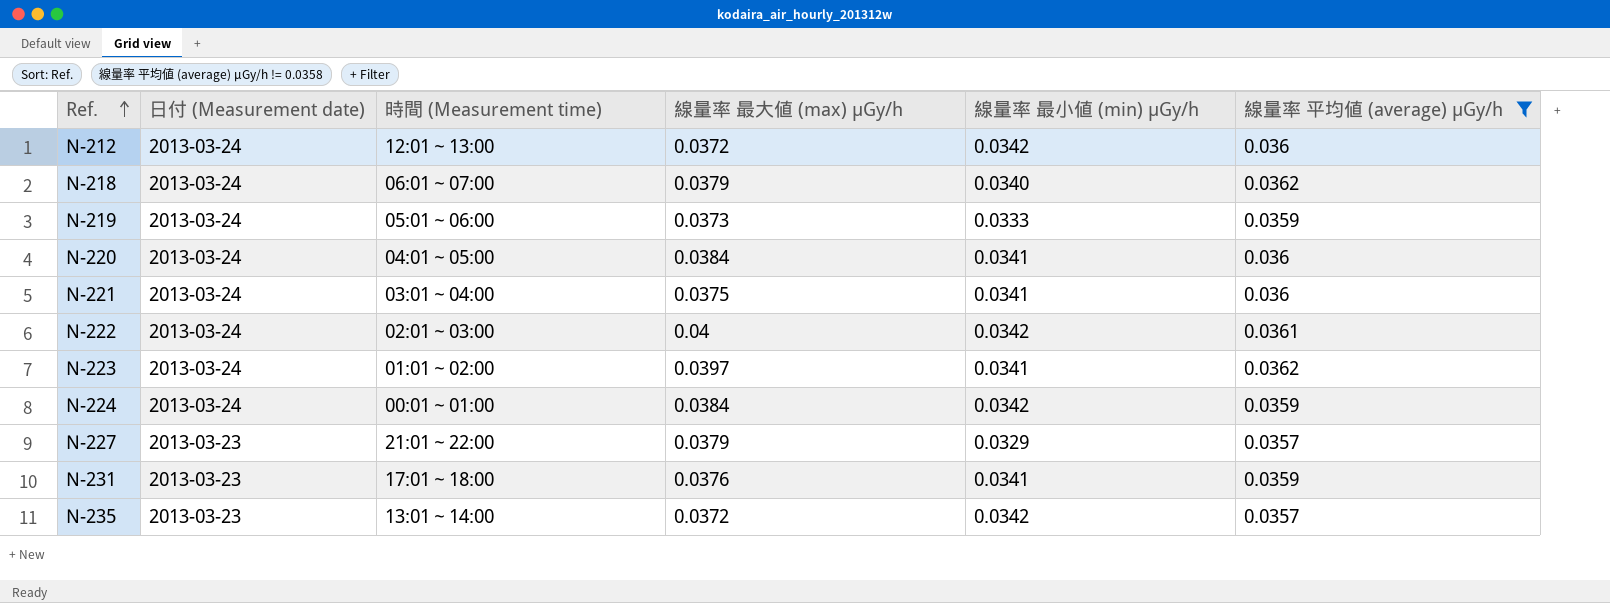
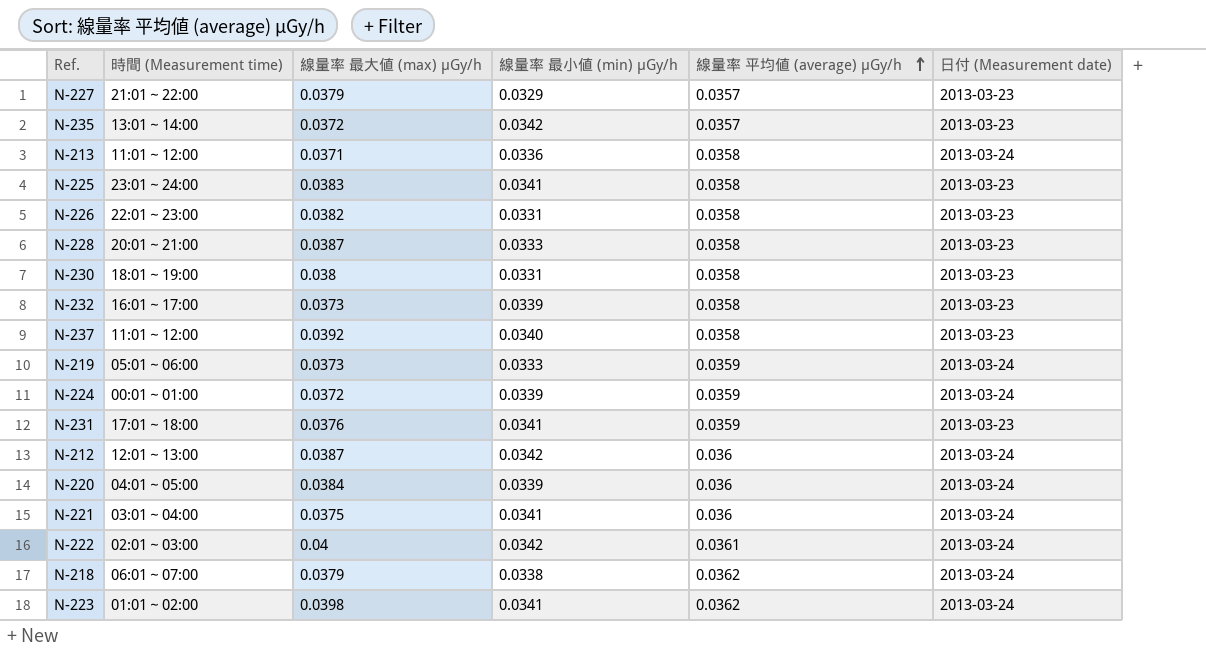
filter: 線量率 平均値 (average) μGy/h != 0.0358 -> none
row order: Ref. ascending -> 線量率 平均値 (average) μGy/h ascending
column 日付 (Measurement date) | position: 2 -> 6
N-224 | 線量率 最大値 (max) μGy/h: 0.0384 -> 0.0372
N-224 | 線量率 最小値 (min) μGy/h: 0.0342 -> 0.0339
N-212 | 線量率 最大値 (max) μGy/h: 0.0372 -> 0.0387
N-220 | 線量率 最小値 (min) μGy/h: 0.0341 -> 0.0339
N-218 | 線量率 最小値 (min) μGy/h: 0.0340 -> 0.0338
N-223 | 線量率 最大値 (max) μGy/h: 0.0397 -> 0.0398

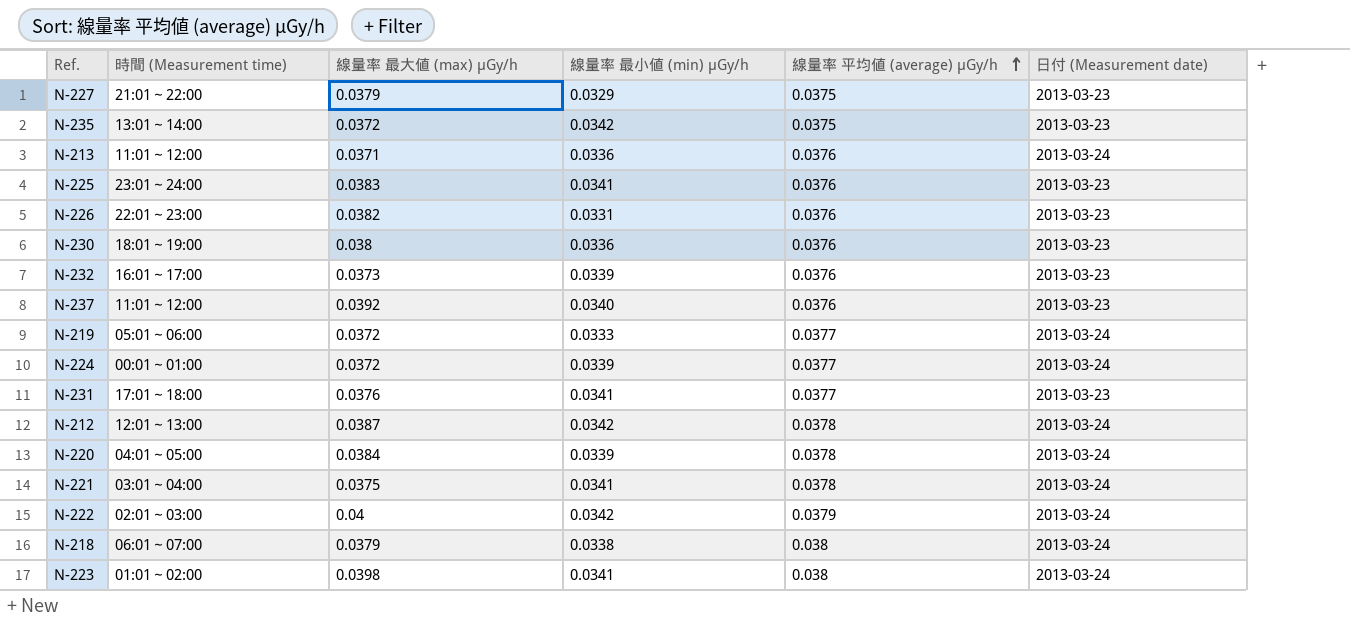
row N-228: 20:01～21:00 | 0.0387 | 0.0333 | 0.0358 | 2013-03-23 -> none
N-227 | 線量率 平均値 (average) μGy/h: 0.0357 -> 0.0375
N-235 | 線量率 平均値 (average) μGy/h: 0.0357 -> 0.0375
N-213 | 線量率 平均値 (average) μGy/h: 0.0358 -> 0.0376
N-225 | 線量率 平均値 (average) μGy/h: 0.0358 -> 0.0376
N-226 | 線量率 平均値 (average) μGy/h: 0.0358 -> 0.0376
N-230 | 線量率 最小値 (min) μGy/h: 0.0331 -> 0.0336
N-230 | 線量率 平均値 (average) μGy/h: 0.0358 -> 0.0376
N-232 | 線量率 平均値 (average) μGy/h: 0.0358 -> 0.0376
N-237 | 線量率 平均値 (average) μGy/h: 0.0358 -> 0.0376
N-219 | 線量率 最大値 (max) μGy/h: 0.0373 -> 0.0372
N-219 | 線量率 平均値 (average) μGy/h: 0.0359 -> 0.0377
N-224 | 線量率 平均値 (average) μGy/h: 0.0359 -> 0.0377
N-231 | 線量率 平均値 (average) μGy/h: 0.0359 -> 0.0377
N-212 | 線量率 平均値 (average) μGy/h: 0.036 -> 0.0378
N-220 | 線量率 平均値 (average) μGy/h: 0.036 -> 0.0378
N-221 | 線量率 平均値 (average) μGy/h: 0.036 -> 0.0378
N-222 | 線量率 平均値 (average) μGy/h: 0.0361 -> 0.0379
N-218 | 線量率 平均値 (average) μGy/h: 0.0362 -> 0.038
N-223 | 線量率 平均値 (average) μGy/h: 0.0362 -> 0.038

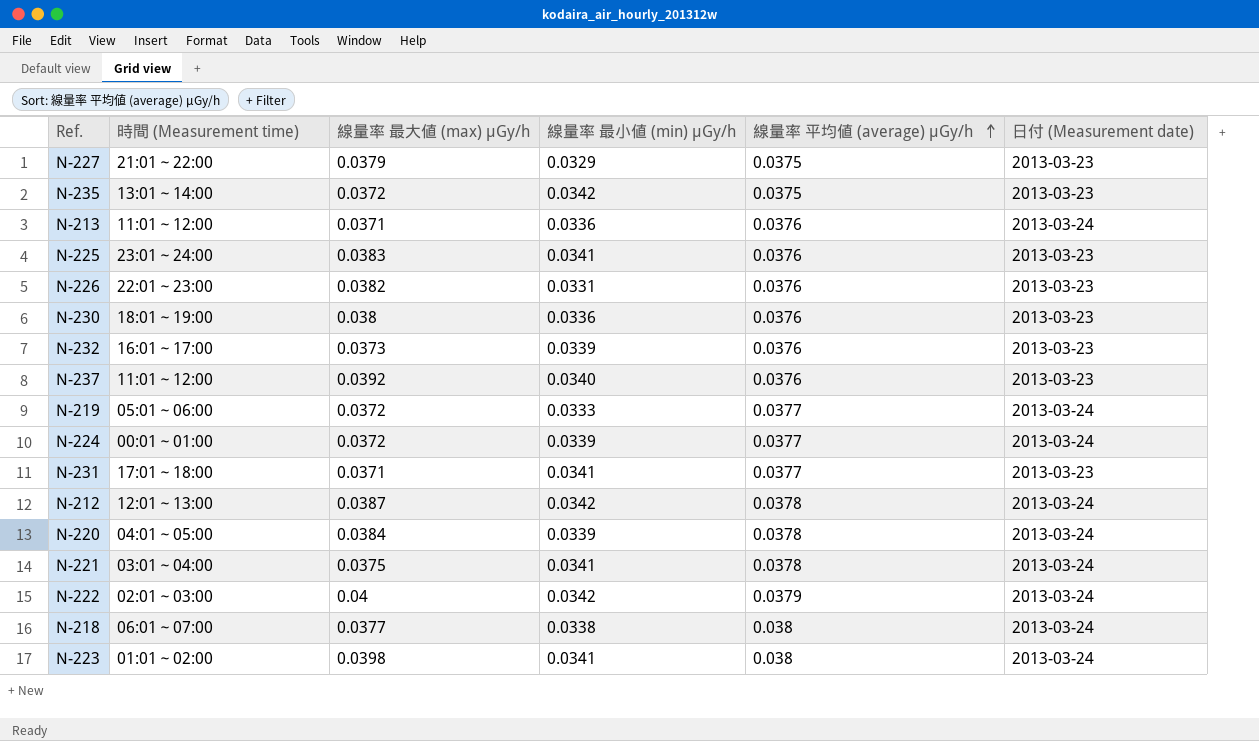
N-231 | 線量率 最大値 (max) μGy/h: 0.0376 -> 0.0371
N-218 | 線量率 最大値 (max) μGy/h: 0.0379 -> 0.0377

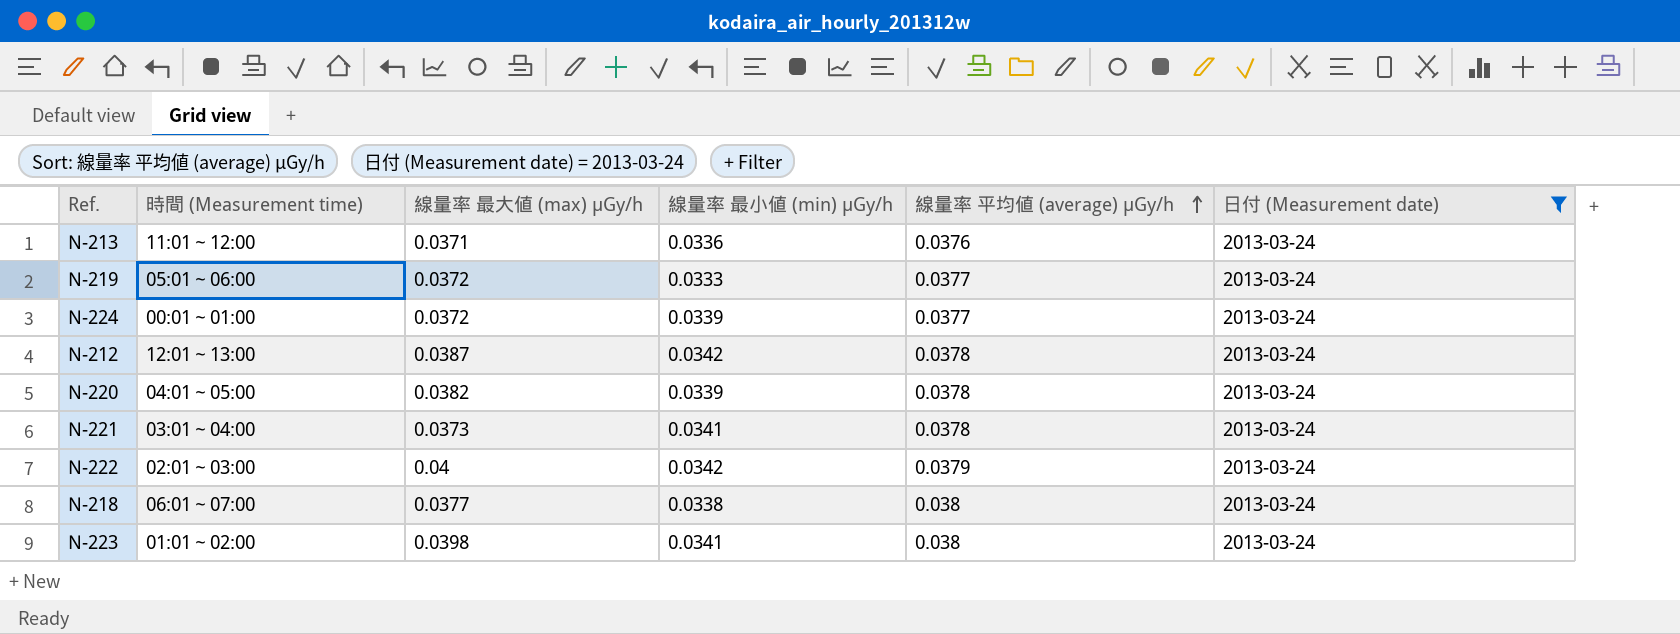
filter: none -> 日付 (Measurement date) = 2013-03-24
N-220 | 線量率 最大値 (max) μGy/h: 0.0384 -> 0.0382
N-221 | 線量率 最大値 (max) μGy/h: 0.0375 -> 0.0373

